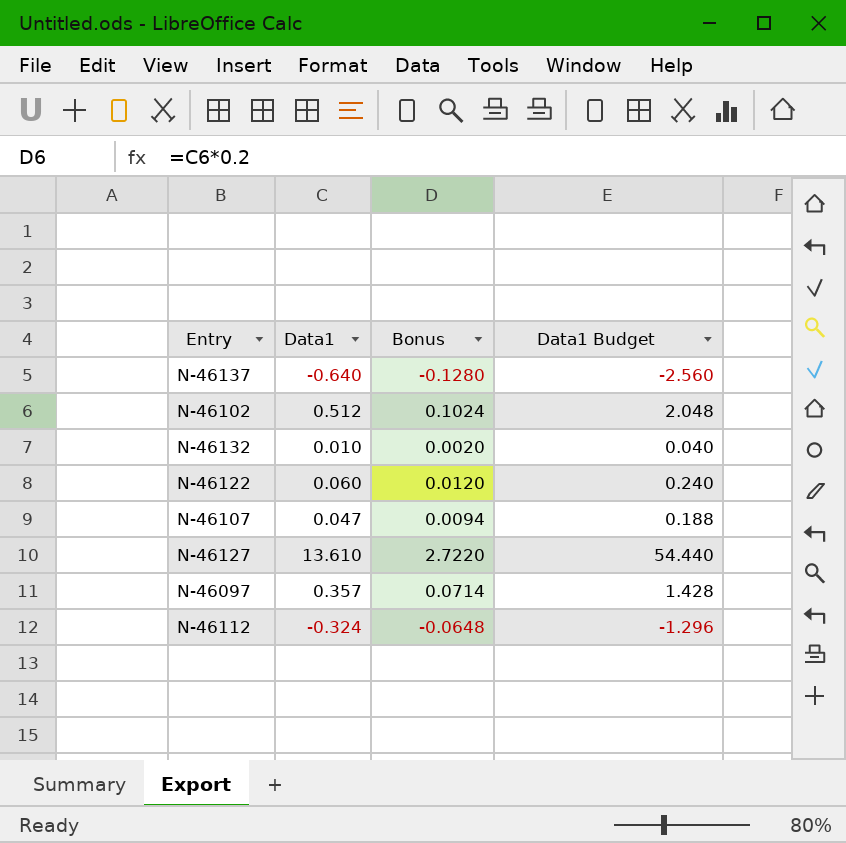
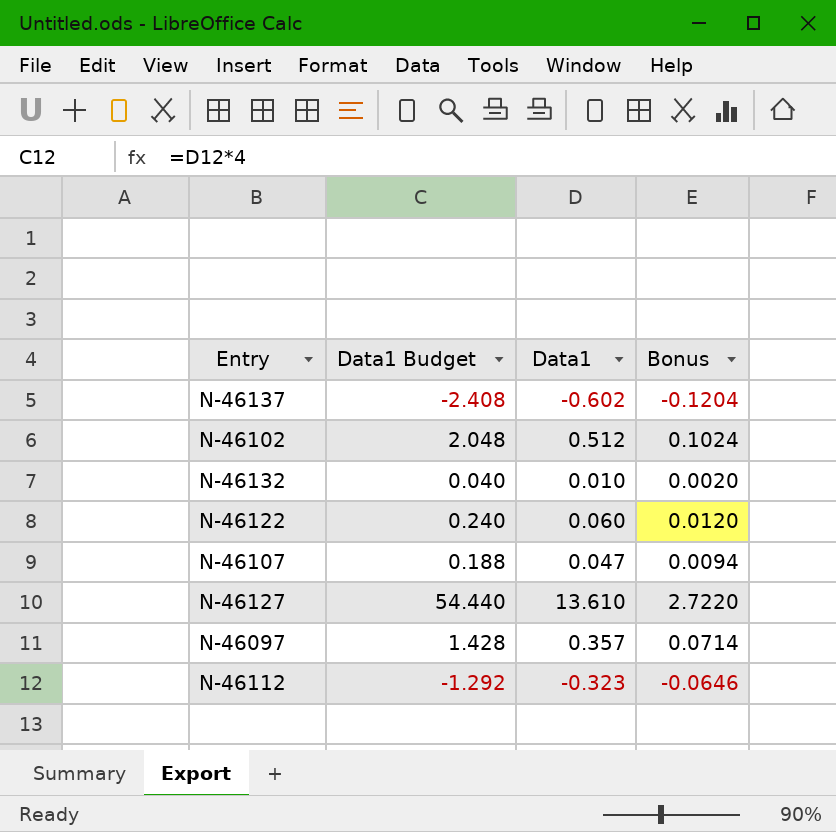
column Data1 Budget | position: 4 -> 2
N-46137 | Data1 Budget: -2.560 -> -2.408
N-46137 | Data1: -0.640 -> -0.602
N-46137 | Bonus: -0.1280 -> -0.1204
N-46112 | Data1 Budget: -1.296 -> -1.292
N-46112 | Data1: -0.324 -> -0.323
N-46112 | Bonus: -0.0648 -> -0.0646

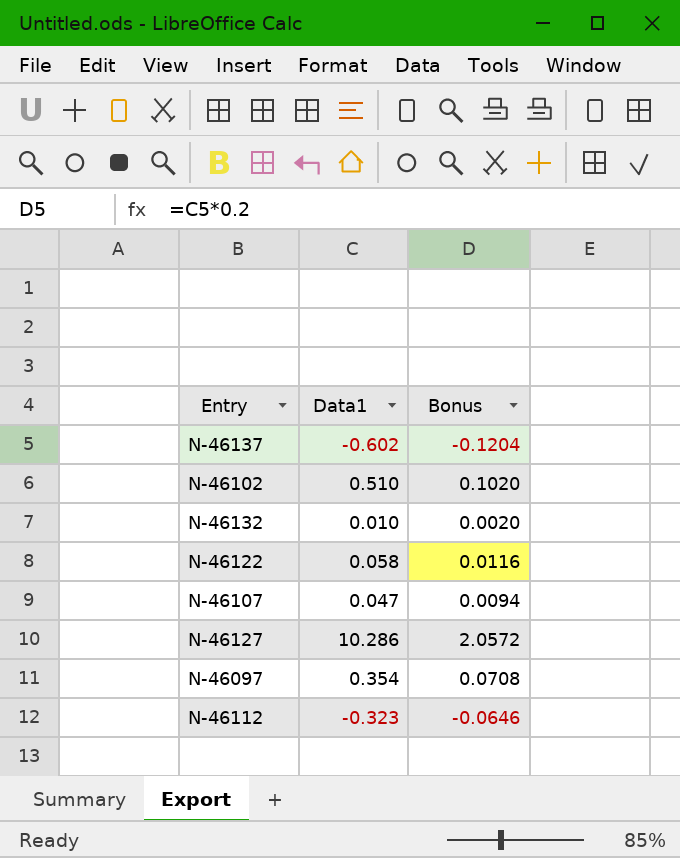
column Data1 Budget | formula: [Data1] * 4 -> none
N-46102 | Data1: 0.512 -> 0.510
N-46102 | Bonus: 0.1024 -> 0.1020
N-46122 | Data1: 0.060 -> 0.058
N-46122 | Bonus: 0.0120 -> 0.0116
N-46127 | Data1: 13.610 -> 10.286
N-46127 | Bonus: 2.7220 -> 2.0572
N-46097 | Data1: 0.357 -> 0.354
N-46097 | Bonus: 0.0714 -> 0.0708

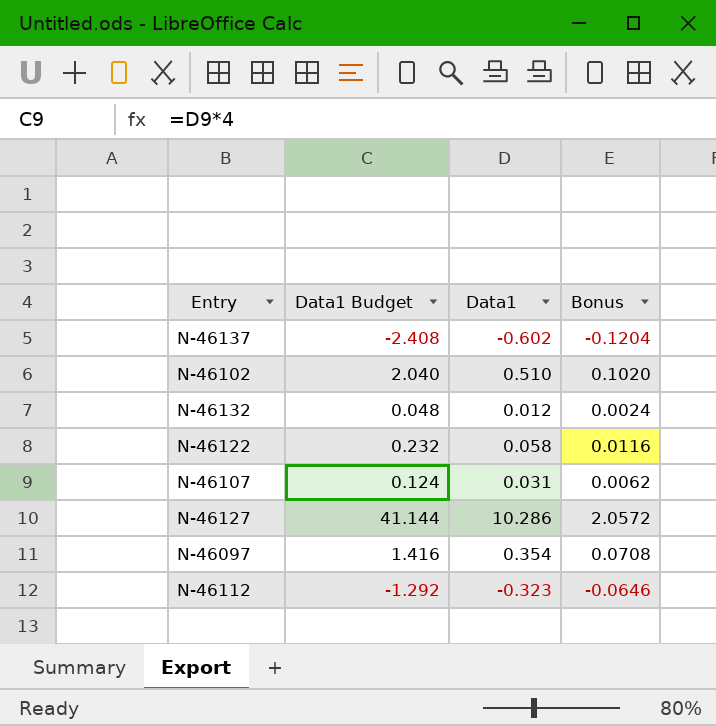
column Data1 Budget | formula: none -> [Data1] * 4
N-46132 | Data1: 0.010 -> 0.012
N-46132 | Bonus: 0.0020 -> 0.0024
N-46107 | Data1: 0.047 -> 0.031
N-46107 | Bonus: 0.0094 -> 0.0062

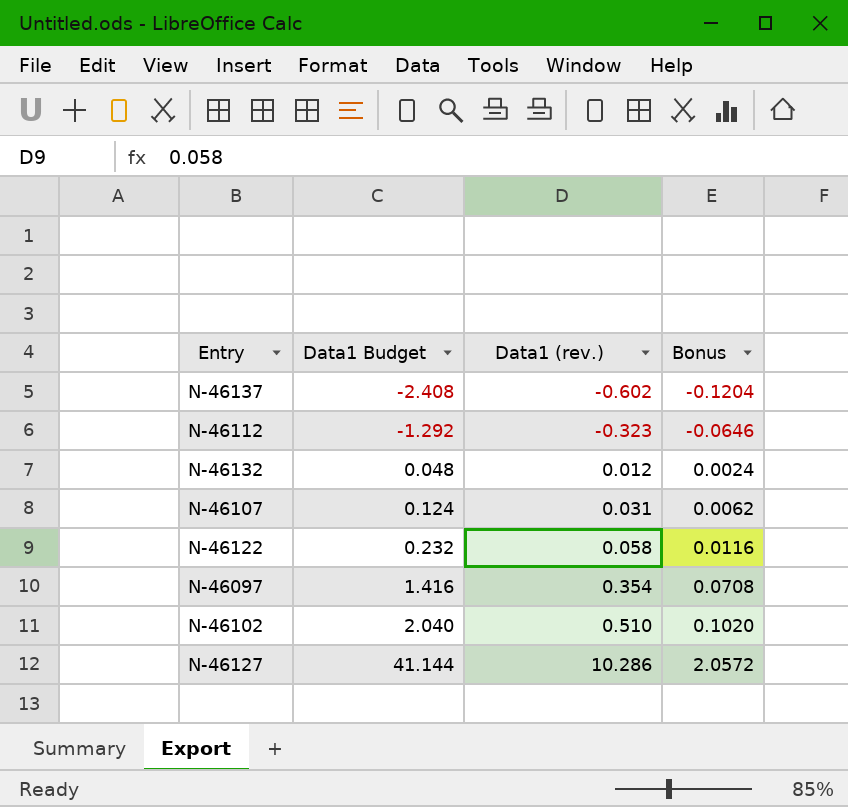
row order: none -> Data1 Budget ascending
column name: Data1 -> Data1 (rev.)

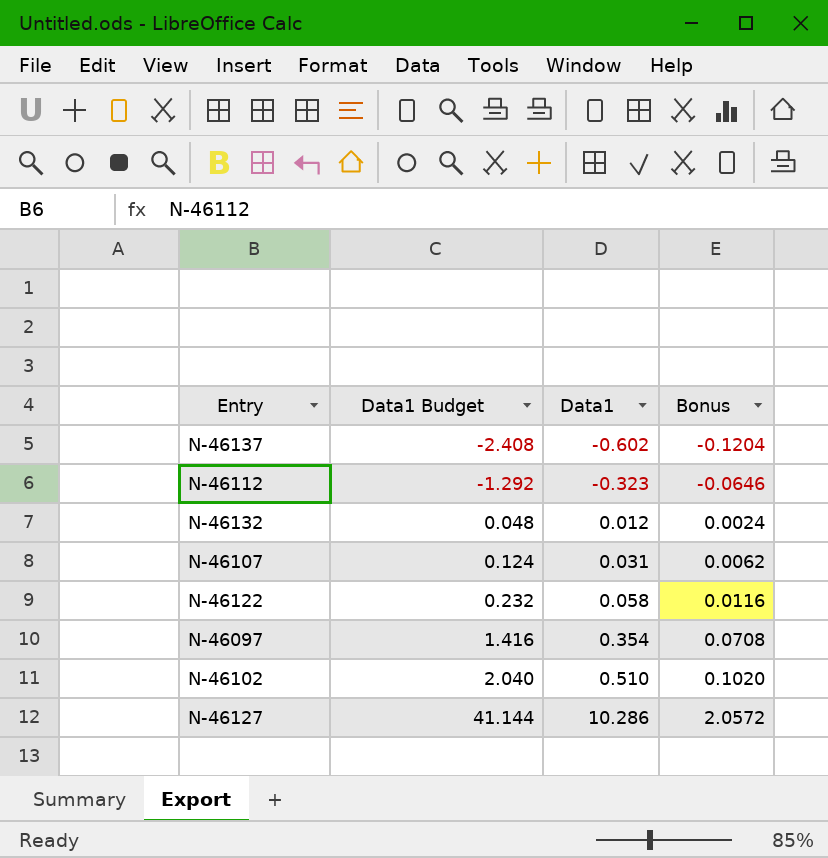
column name: Data1 (rev.) -> Data1

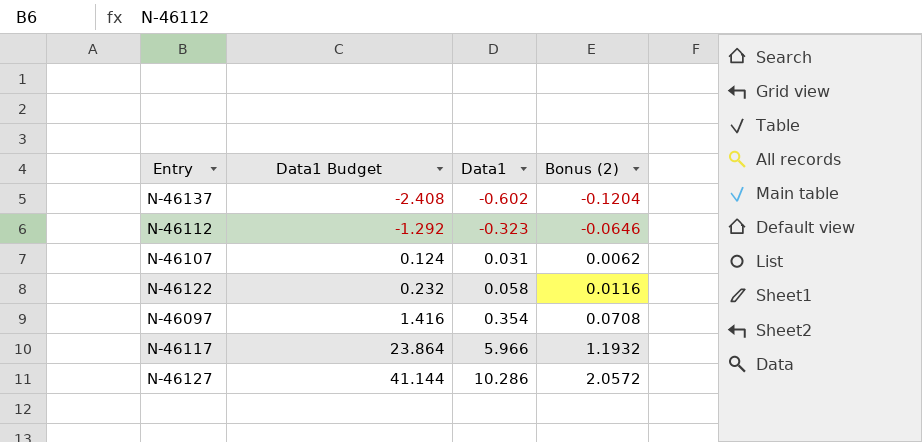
column name: Bonus -> Bonus (2)
row N-46132: 0.048 | 0.012 | 0.0024 -> none
row N-46102: 2.040 | 0.510 | 0.1020 -> none
row N-46117: none -> 23.864 | 5.966 | 1.1932

